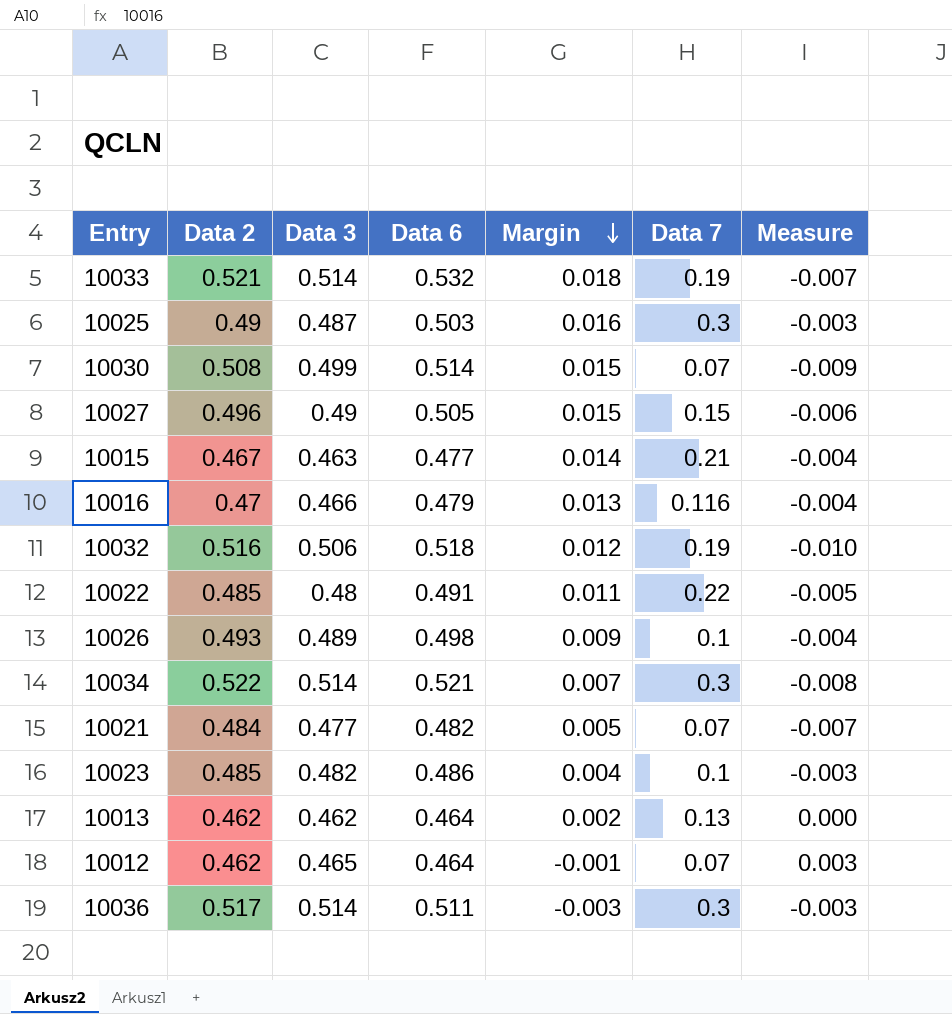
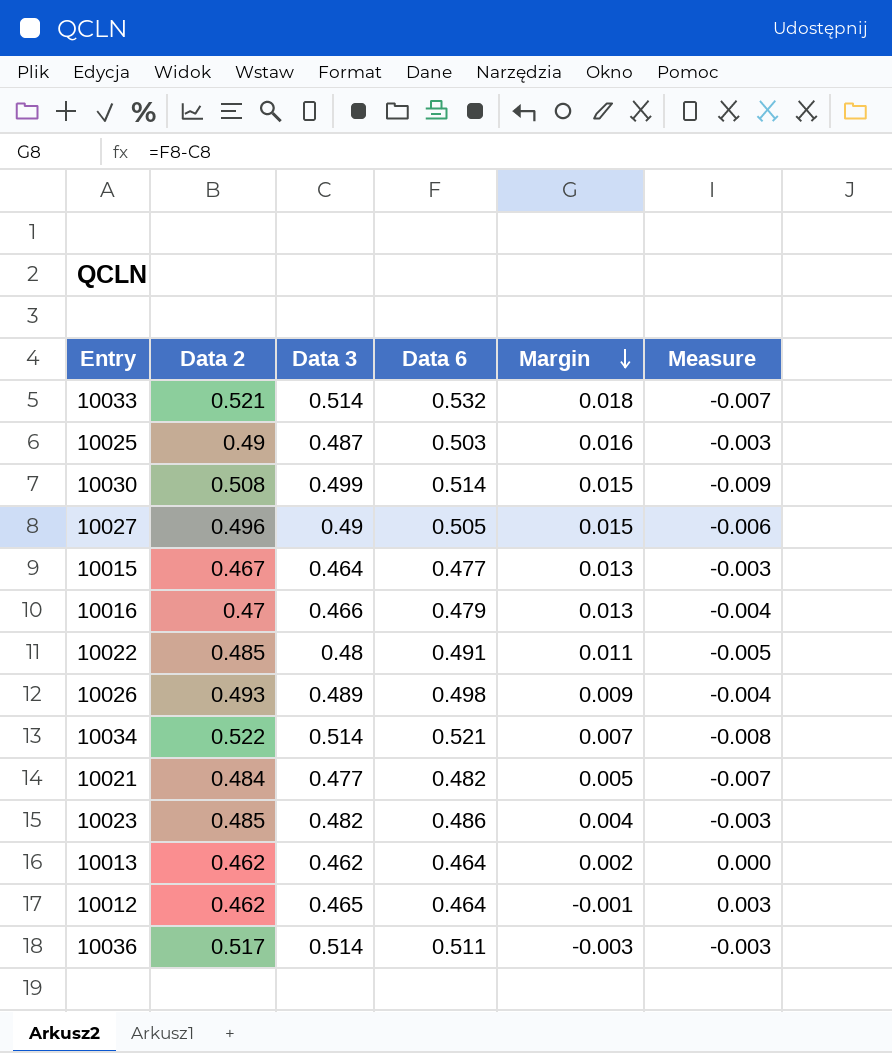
column Data 7 | position: 6 -> none
row 10032: 0.516 | 0.506 | 0.518 | 0.012 | 0.19 | -0.010 -> none
10015 | Data 3: 0.463 -> 0.464
10015 | Margin: 0.014 -> 0.013
10015 | Measure: -0.004 -> -0.003

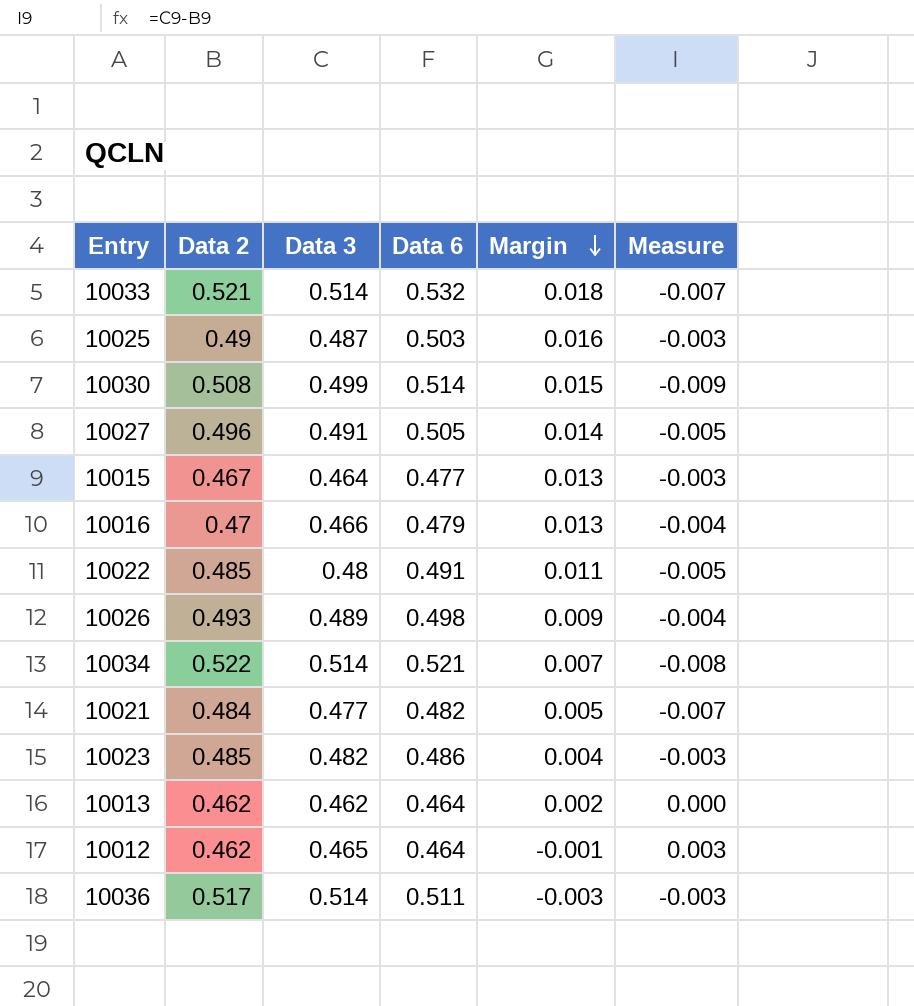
10027 | Data 3: 0.49 -> 0.491
10027 | Margin: 0.015 -> 0.014
10027 | Measure: -0.006 -> -0.005

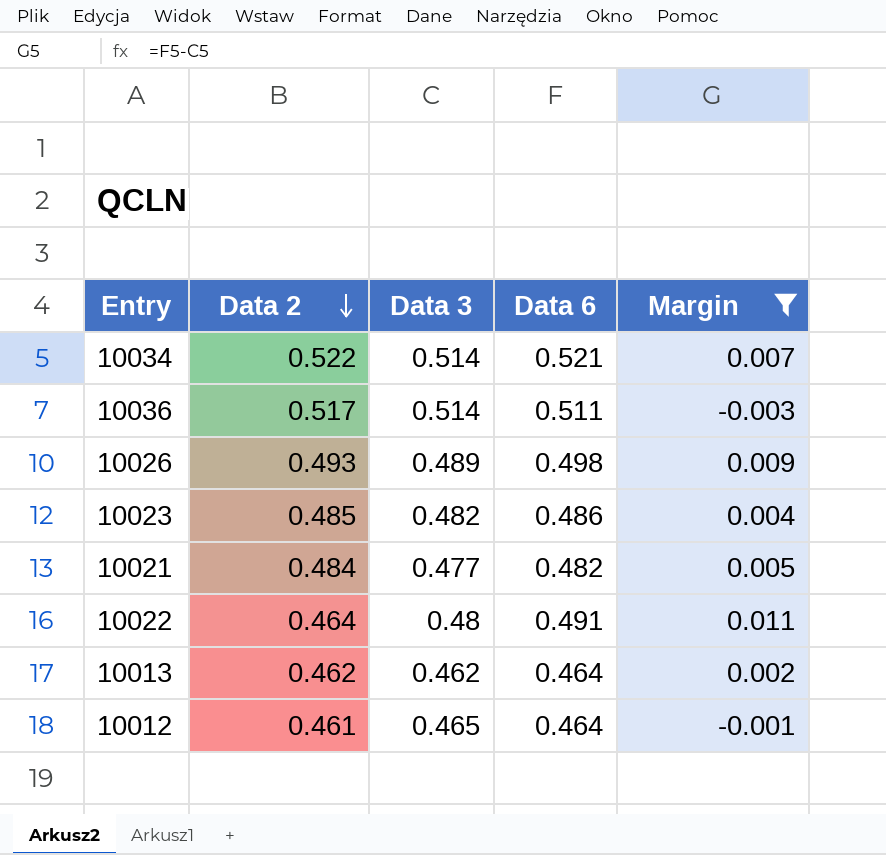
filter: none -> Margin <= 0.011
row order: Margin descending -> Data 2 descending
column Measure | formula: [Data 3] - [Data 2] -> none
10022 | Data 2: 0.485 -> 0.464
10012 | Data 2: 0.462 -> 0.461

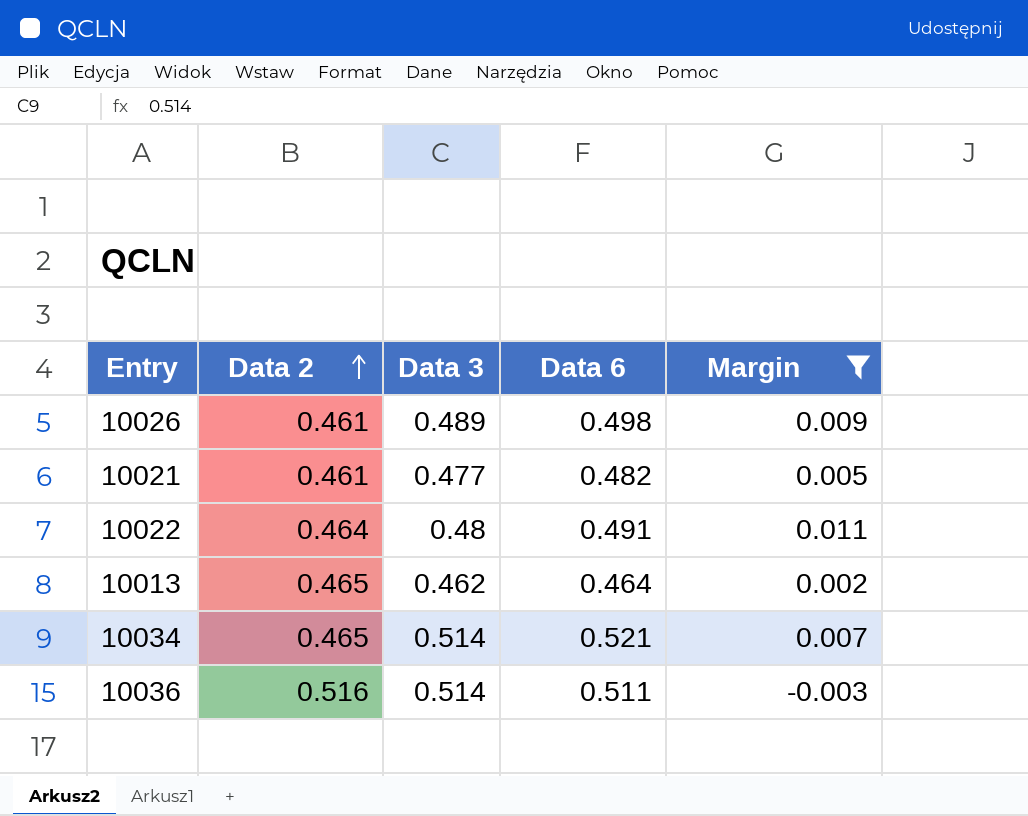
row order: Data 2 descending -> Data 2 ascending
row 10023: 0.485 | 0.482 | 0.486 | 0.004 -> none
row 10012: 0.461 | 0.465 | 0.464 | -0.001 -> none
10026 | Data 2: 0.493 -> 0.461
10021 | Data 2: 0.484 -> 0.461
10013 | Data 2: 0.462 -> 0.465
10034 | Data 2: 0.522 -> 0.465
10036 | Data 2: 0.517 -> 0.516

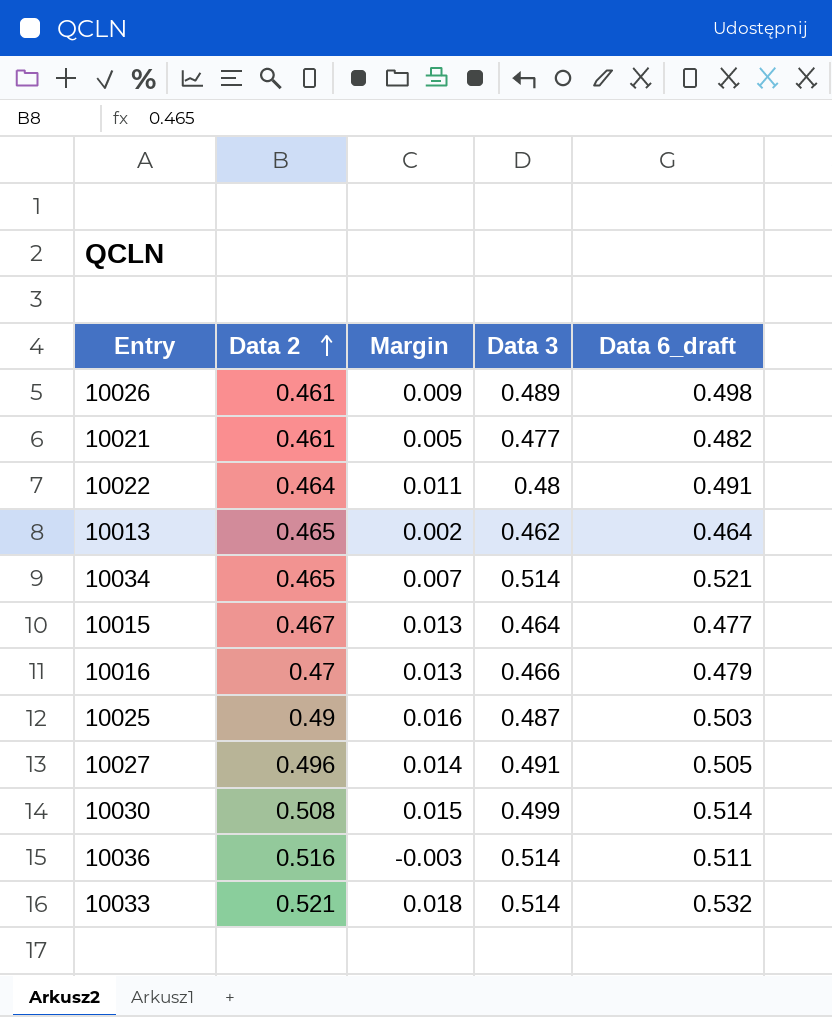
filter: Margin <= 0.011 -> none
column Margin | position: 5 -> 3
column name: Data 6 -> Data 6_draft

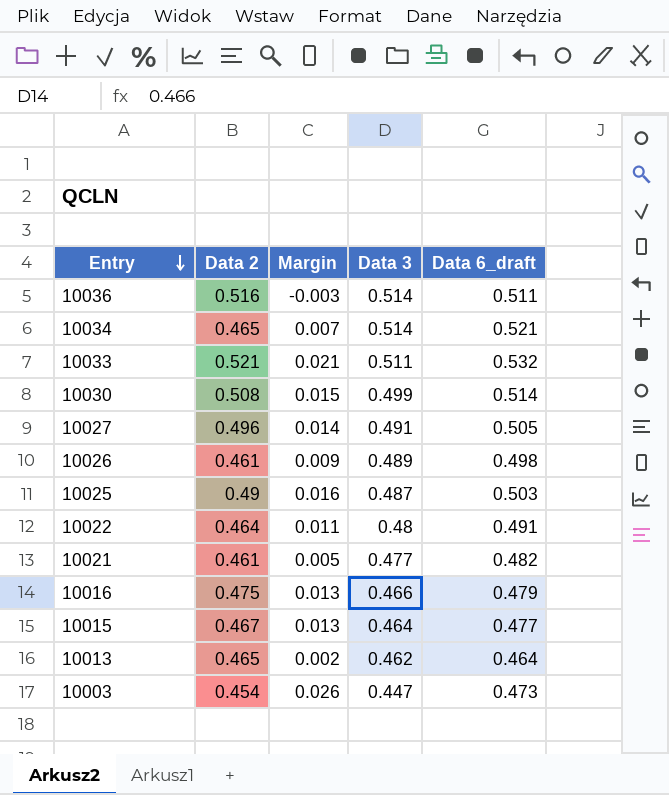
row order: Data 2 ascending -> Entry descending
10033 | Margin: 0.018 -> 0.021
10033 | Data 3: 0.514 -> 0.511
10016 | Data 2: 0.47 -> 0.475
row 10003: none -> 0.454 | 0.026 | 0.447 | 0.473

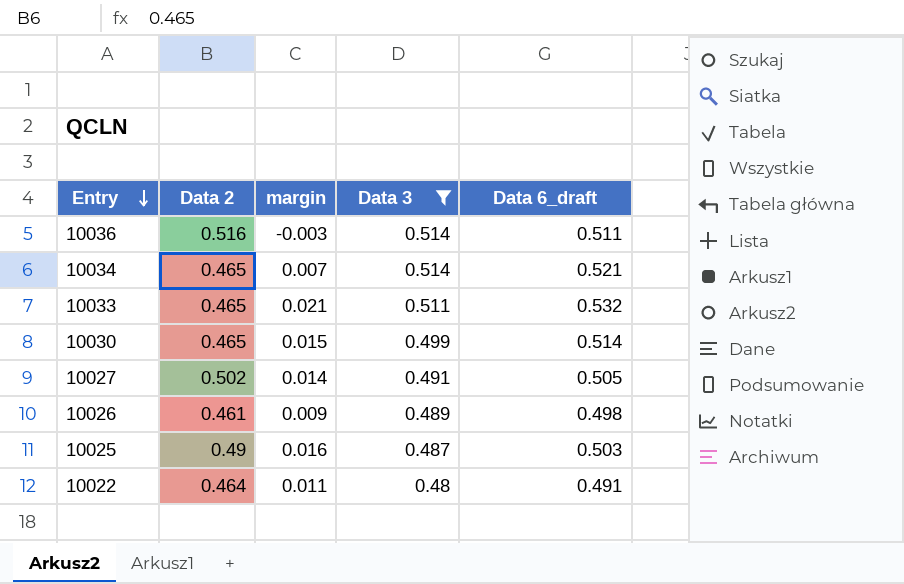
filter: none -> Data 3 >= 0.48
column name: Margin -> margin
10033 | Data 2: 0.521 -> 0.465
10030 | Data 2: 0.508 -> 0.465
10027 | Data 2: 0.496 -> 0.502

